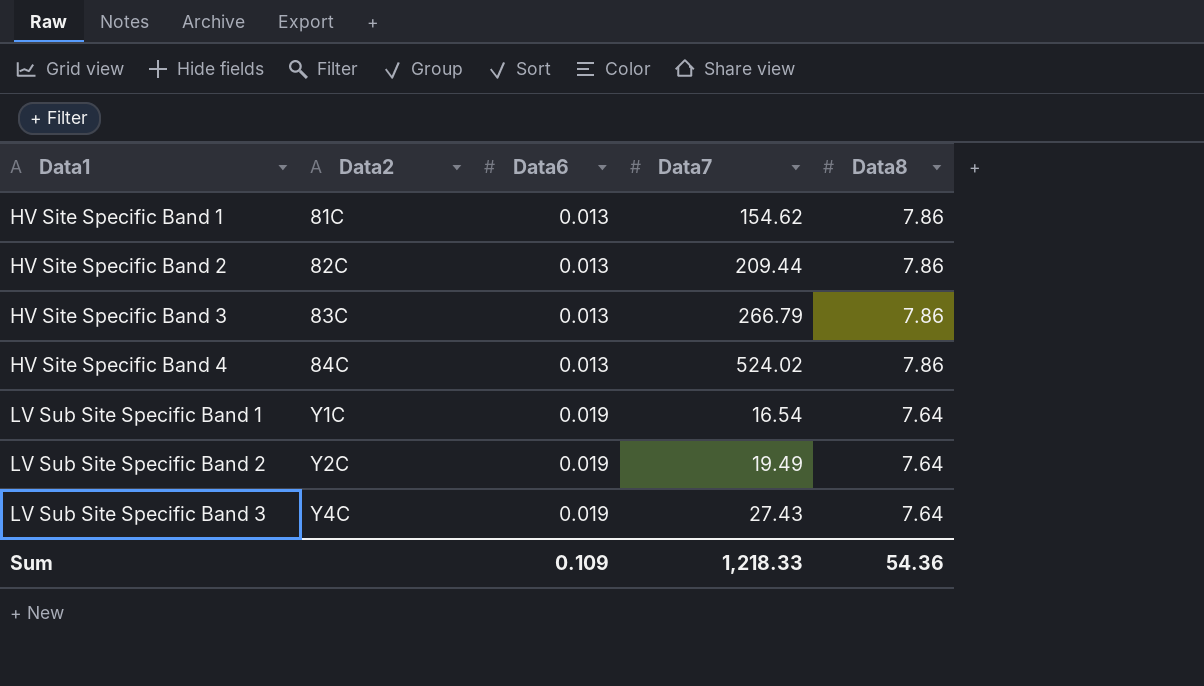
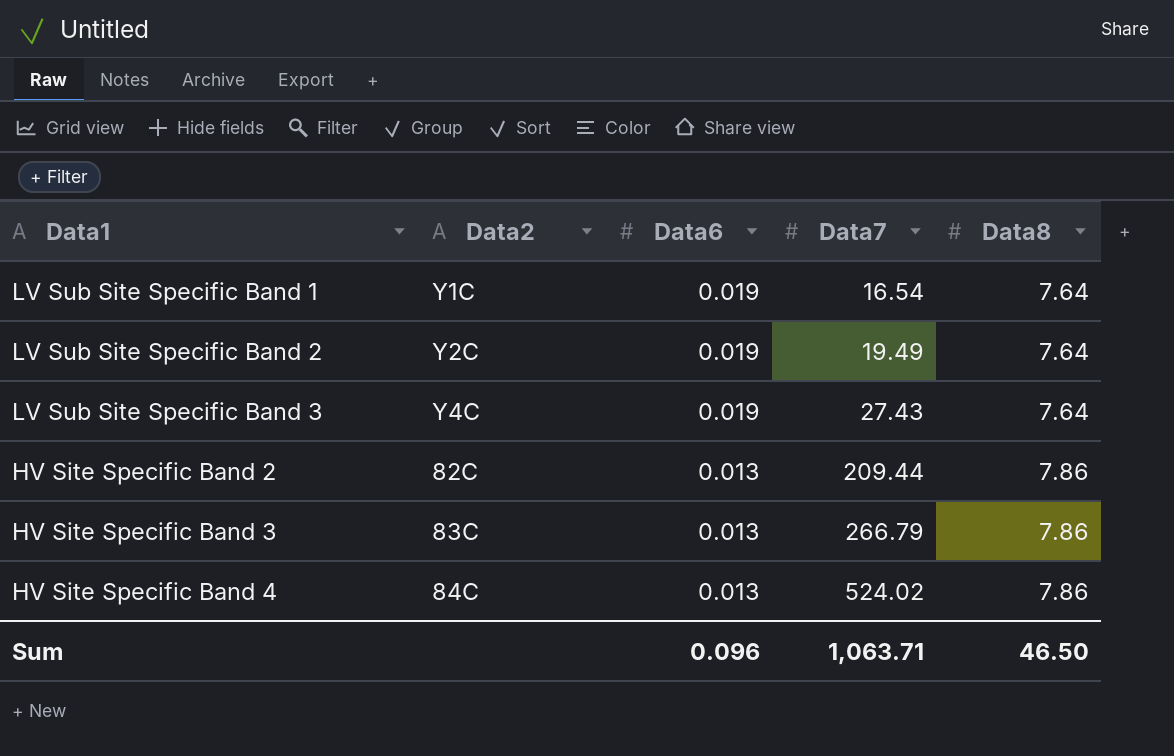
row order: Data1 ascending -> Data6 descending
row HV Site Specific Band 1: 81C | 0.013 | 154.62 | 7.86 -> none
Sum | Data6: 0.109 -> 0.096
Sum | Data7: 1,218.33 -> 1,063.71
Sum | Data8: 54.36 -> 46.50

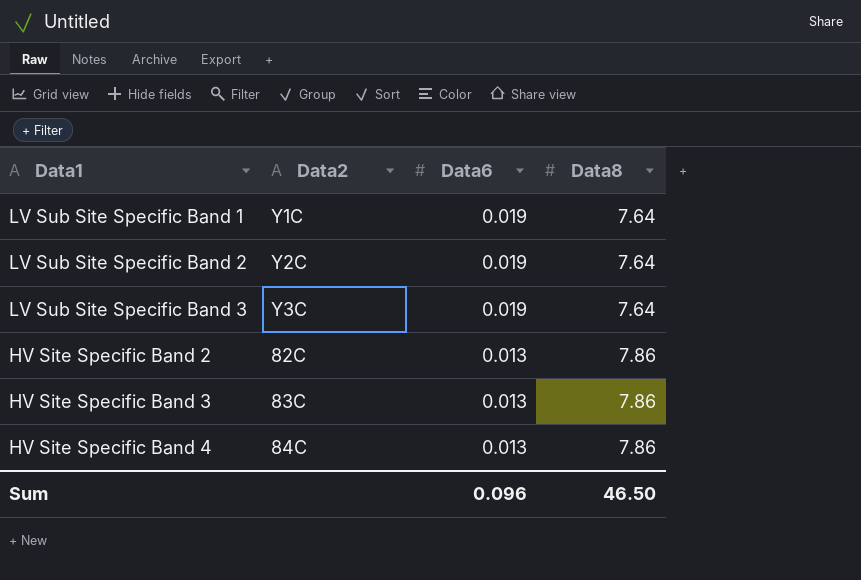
column Data7 | position: 4 -> none
LV Sub Site Specific Band 3 | Data2: Y4C -> Y3C

